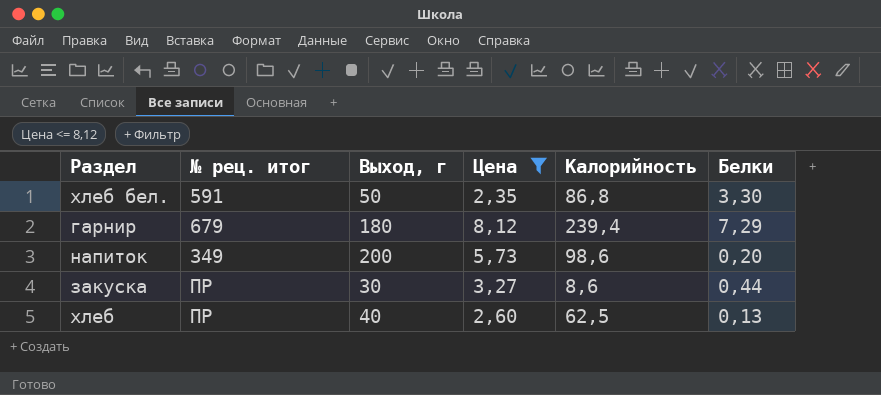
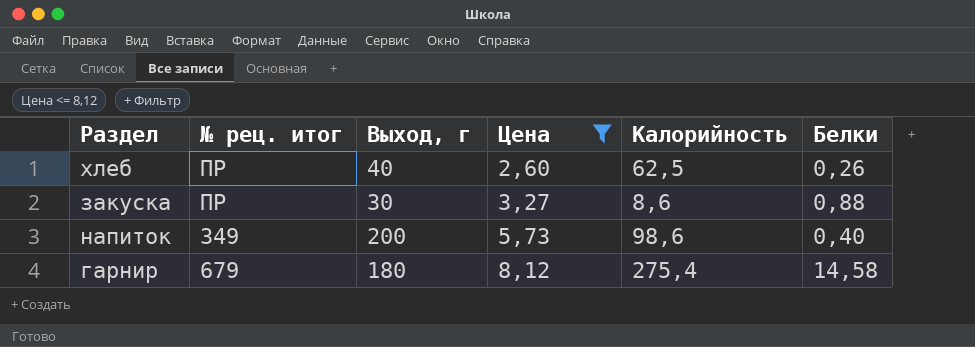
row order: none -> Цена ascending
row хлеб бел.: 591 | 50 | 2,35 | 86,8 | 3,30 -> none
хлеб | Белки: 0,13 -> 0,26
закуска | Белки: 0,44 -> 0,88
напиток | Белки: 0,20 -> 0,40
гарнир | Калорийность: 239,4 -> 275,4
гарнир | Белки: 7,29 -> 14,58

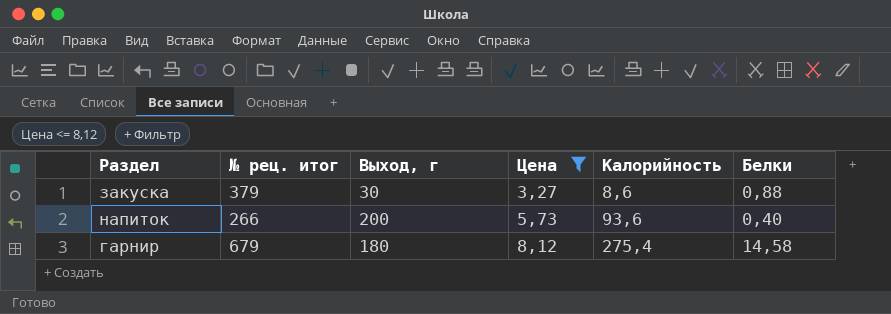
row хлеб: ПР | 40 | 2,60 | 62,5 | 0,26 -> none
закуска | № рец. итог: ПР -> 379
напиток | № рец. итог: 349 -> 266
напиток | Калорийность: 98,6 -> 93,6

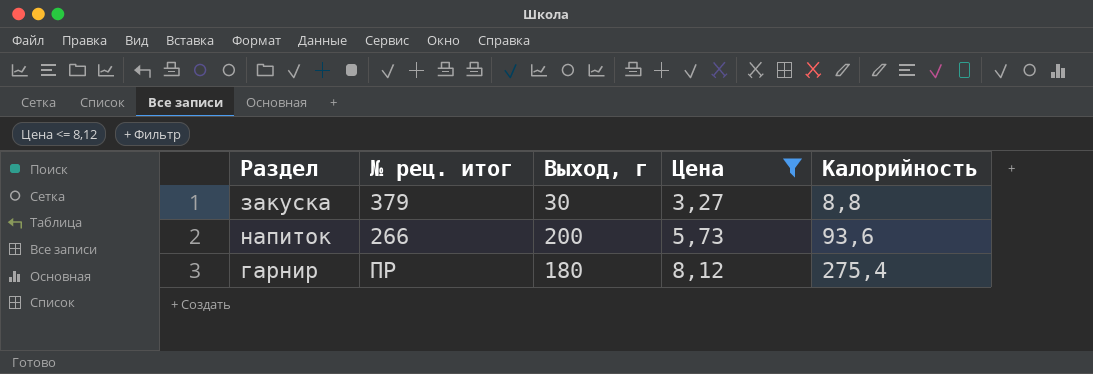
column Белки | position: 6 -> none
закуска | Калорийность: 8,6 -> 8,8
гарнир | № рец. итог: 679 -> ПР

